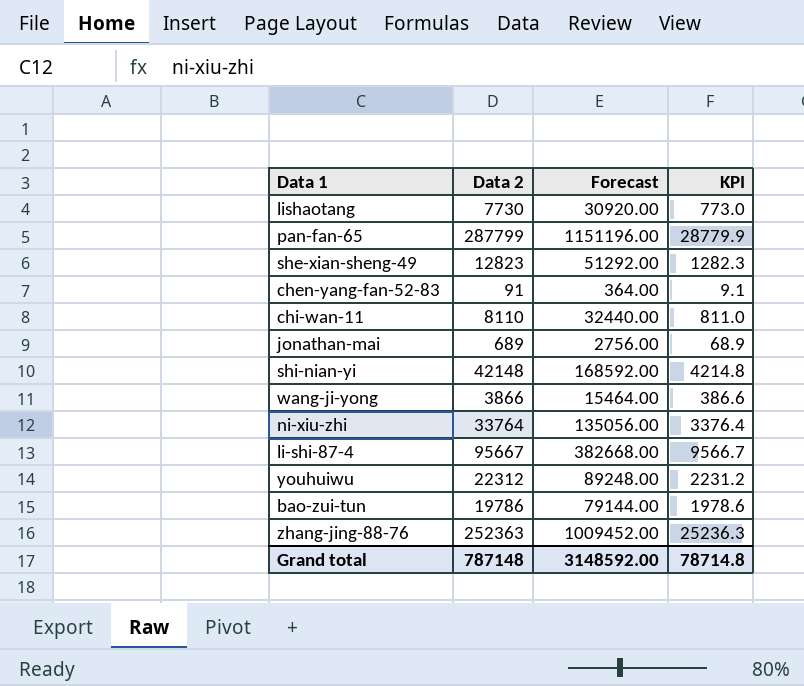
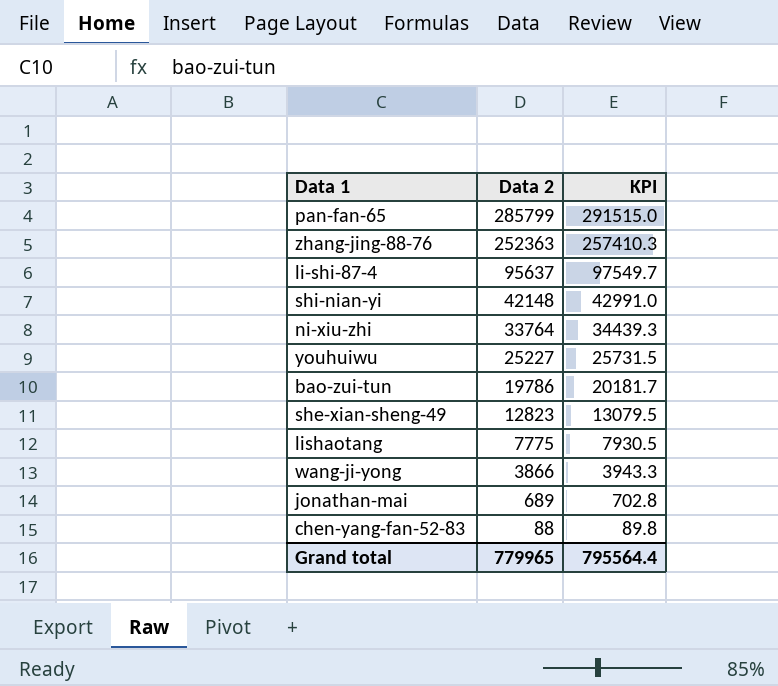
row order: none -> Data 2 descending
column Forecast | formula: [Data 2] * 4 -> none
column KPI | formula: [Data 2] * 0.1 -> [Data 2] * 1.02
row chi-wan-11: 8110 | 32440.00 | 811.0 -> none
pan-fan-65 | Data 2: 287799 -> 285799
li-shi-87-4 | Data 2: 95667 -> 95637
youhuiwu | Data 2: 22312 -> 25227
lishaotang | Data 2: 7730 -> 7775
chen-yang-fan-52-83 | Data 2: 91 -> 88
Grand total | Data 2: 787148 -> 779965
Grand total | KPI: 78714.8 -> 795564.4

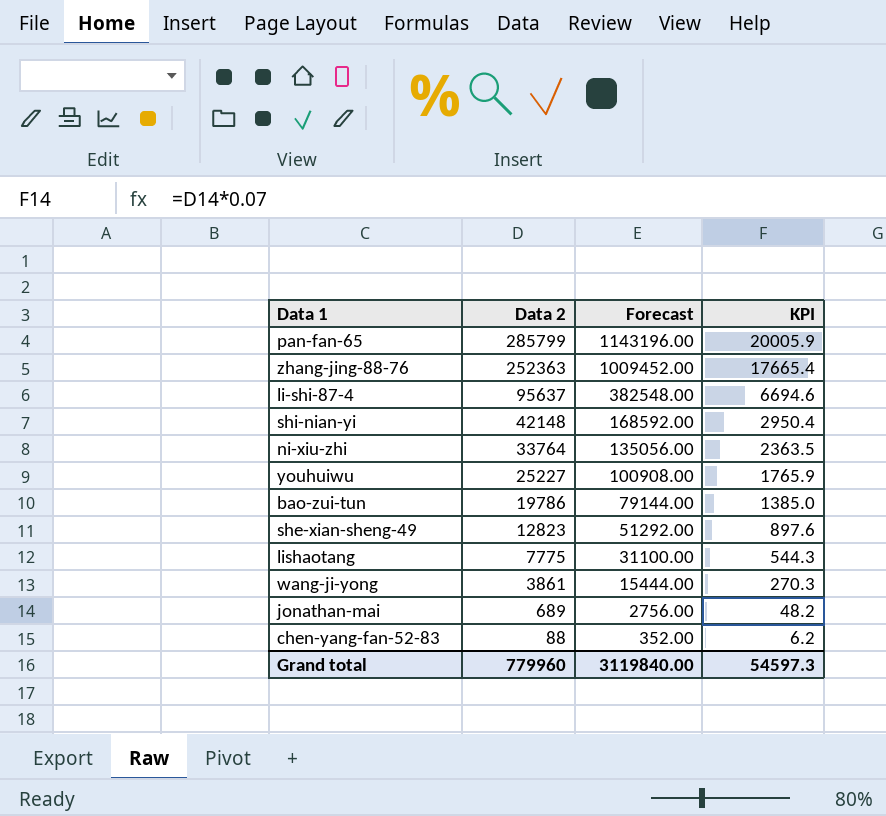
column Forecast | formula: none -> [Data 2] * 4
column KPI | formula: [Data 2] * 1.02 -> [Data 2] * 0.07
wang-ji-yong | Data 2: 3866 -> 3861
Grand total | Data 2: 779965 -> 779960
Grand total | KPI: 795564.4 -> 54597.3

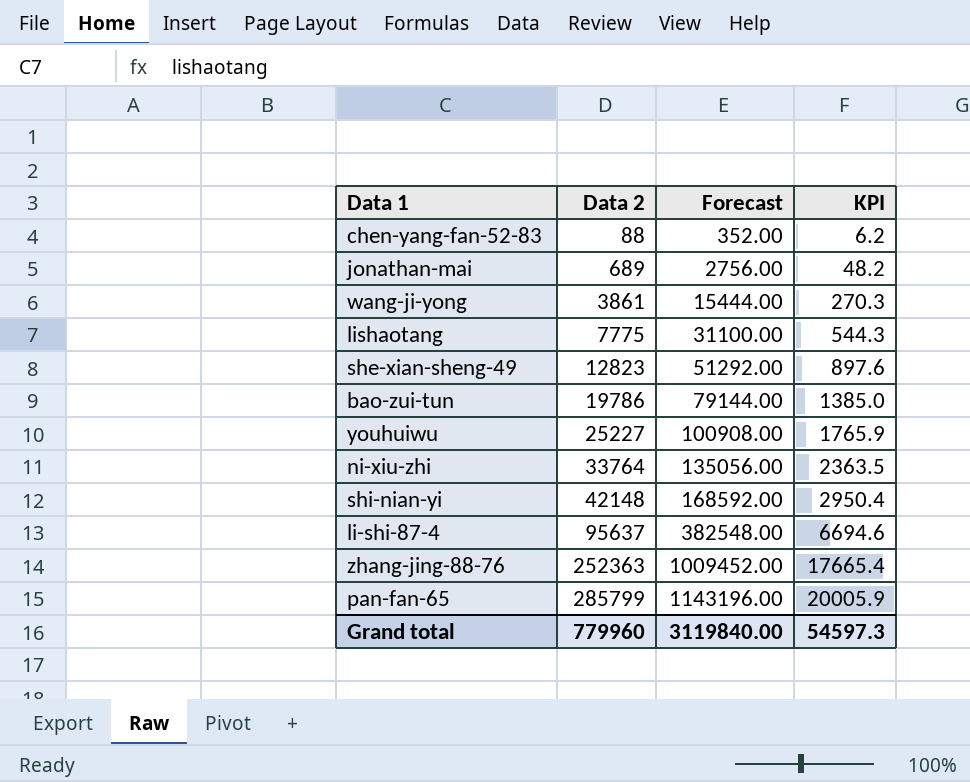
row order: Data 2 descending -> Data 2 ascending

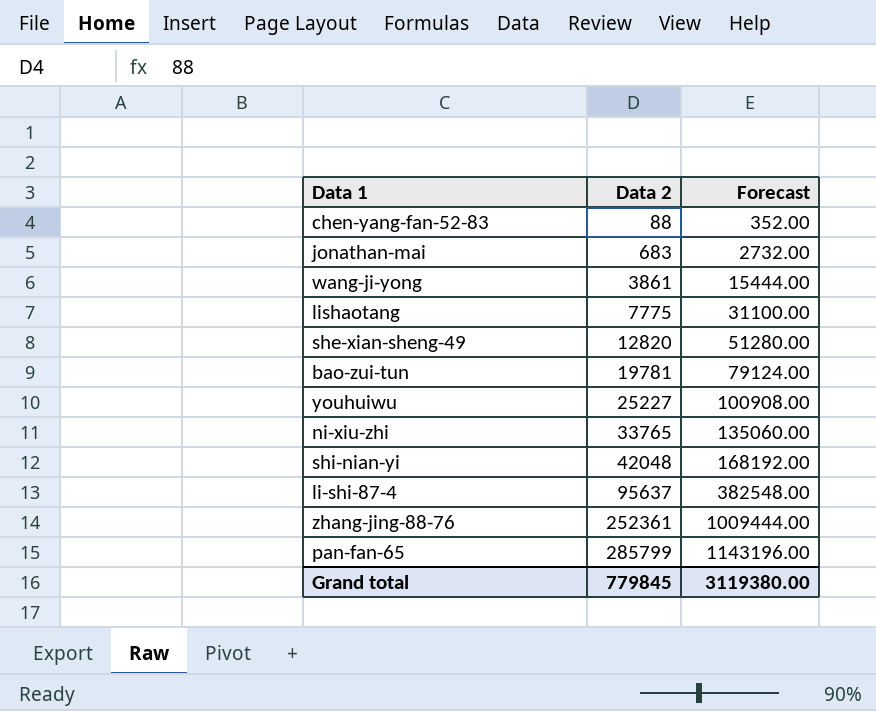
column KPI | formula: [Data 2] * 0.07 -> none
jonathan-mai | Data 2: 689 -> 683
jonathan-mai | Forecast: 2756.00 -> 2732.00
she-xian-sheng-49 | Data 2: 12823 -> 12820
she-xian-sheng-49 | Forecast: 51292.00 -> 51280.00
bao-zui-tun | Data 2: 19786 -> 19781
bao-zui-tun | Forecast: 79144.00 -> 79124.00
ni-xiu-zhi | Data 2: 33764 -> 33765
ni-xiu-zhi | Forecast: 135056.00 -> 135060.00
shi-nian-yi | Data 2: 42148 -> 42048
shi-nian-yi | Forecast: 168592.00 -> 168192.00
zhang-jing-88-76 | Data 2: 252363 -> 252361
zhang-jing-88-76 | Forecast: 1009452.00 -> 1009444.00
Grand total | Data 2: 779960 -> 779845
Grand total | Forecast: 3119840.00 -> 3119380.00

